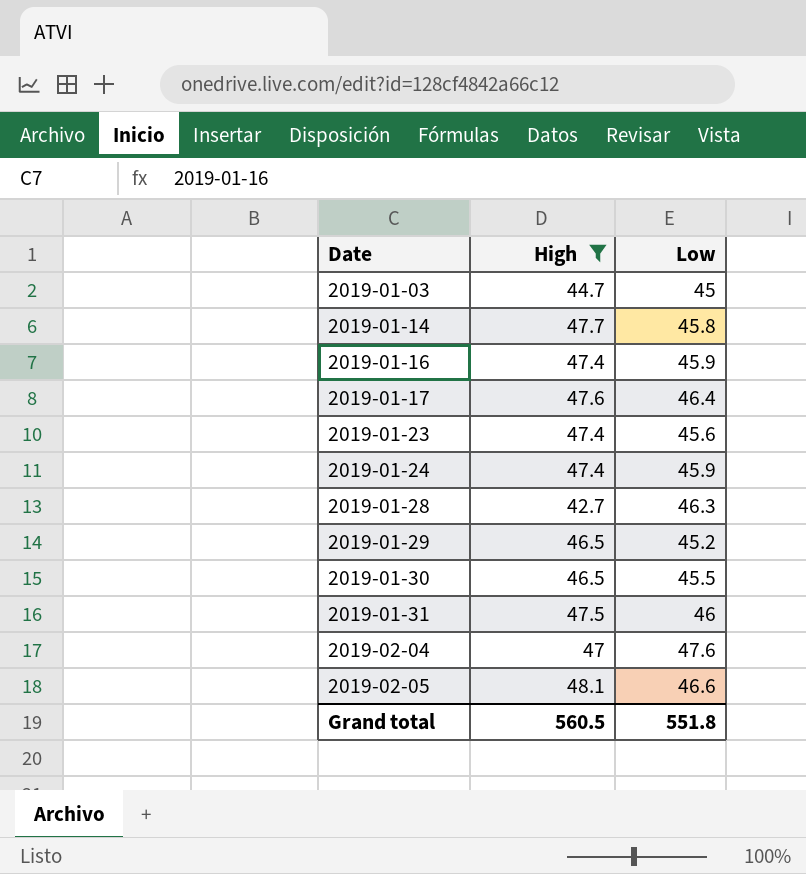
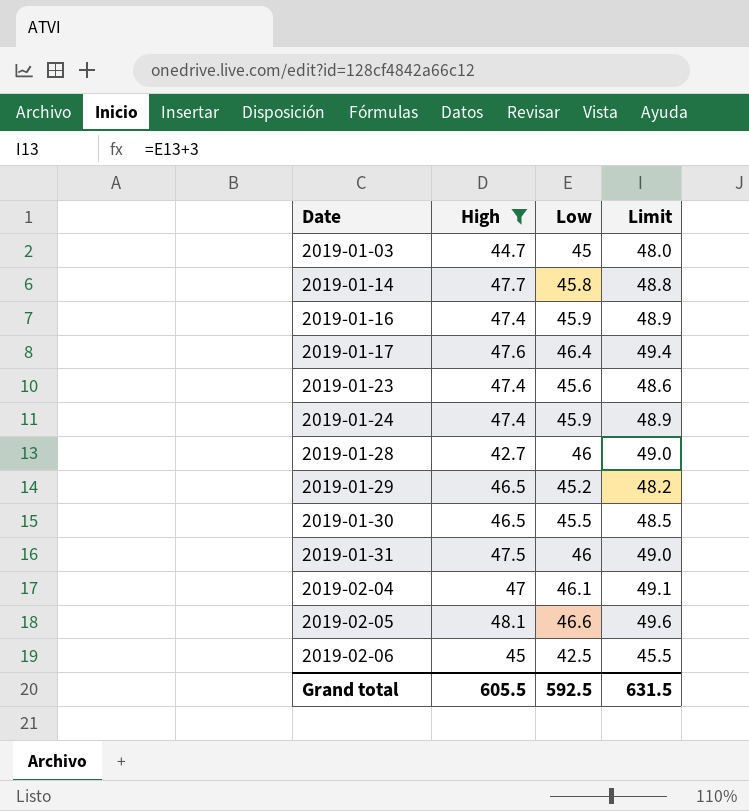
column Limit | formula: none -> [Low] + 3
2019-01-28 | Low: 46.3 -> 46
2019-02-04 | Low: 47.6 -> 46.1
row 2019-02-06: none -> 45 | 42.5 | 45.5
Grand total | High: 560.5 -> 605.5
Grand total | Low: 551.8 -> 592.5

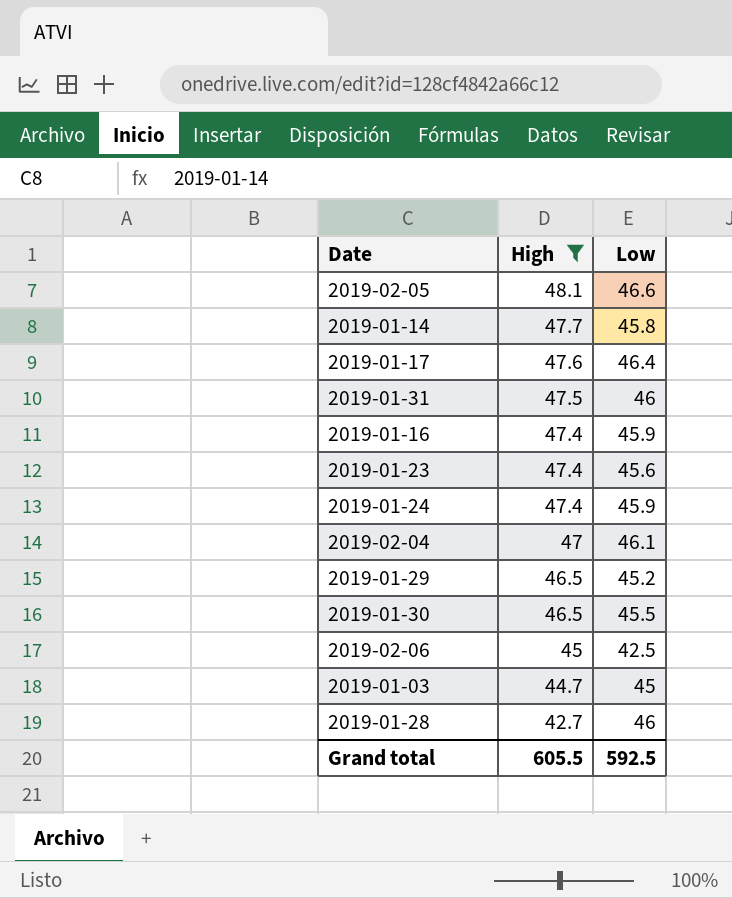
row order: Date ascending -> High descending
column Limit | formula: [Low] + 3 -> none

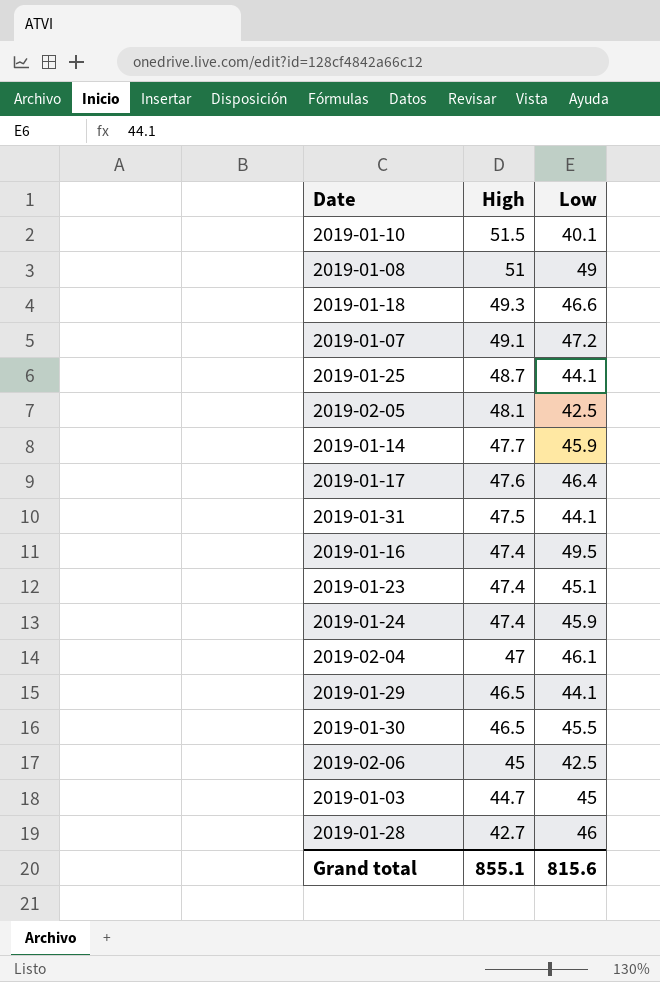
filter: High <= 48.1 -> none
2019-02-05 | Low: 46.6 -> 42.5
2019-01-14 | Low: 45.8 -> 45.9
2019-01-31 | Low: 46 -> 44.1
2019-01-16 | Low: 45.9 -> 49.5
2019-01-23 | Low: 45.6 -> 45.1
2019-01-29 | Low: 45.2 -> 44.1
Grand total | High: 605.5 -> 855.1
Grand total | Low: 592.5 -> 815.6

